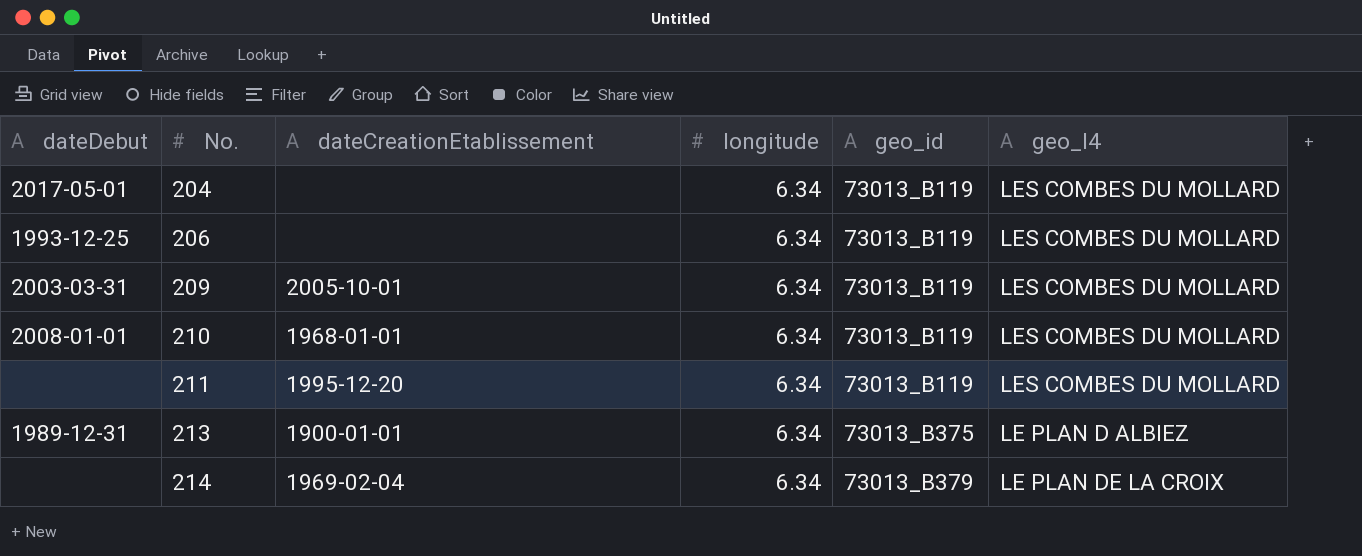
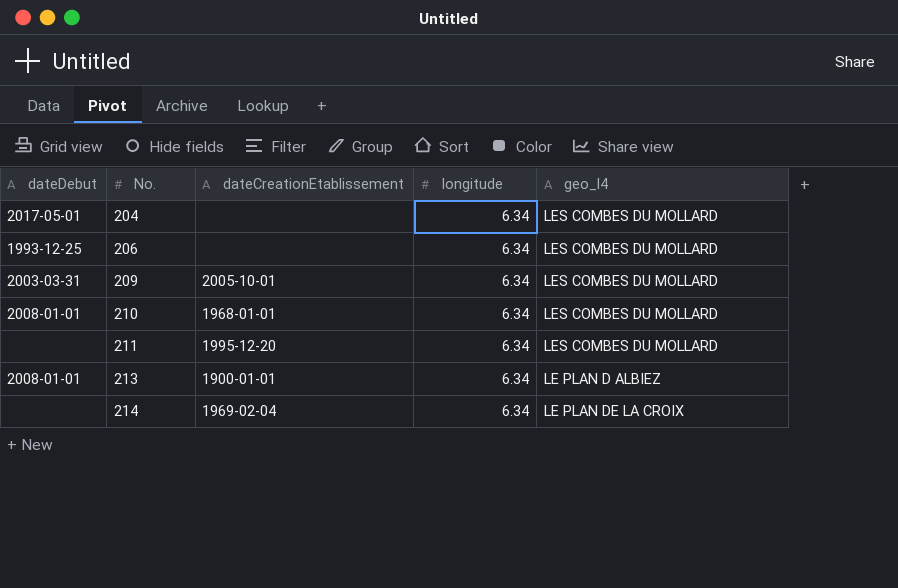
column geo_id | position: 5 -> none
213 | dateDebut: 1989-12-31 -> 2008-01-01

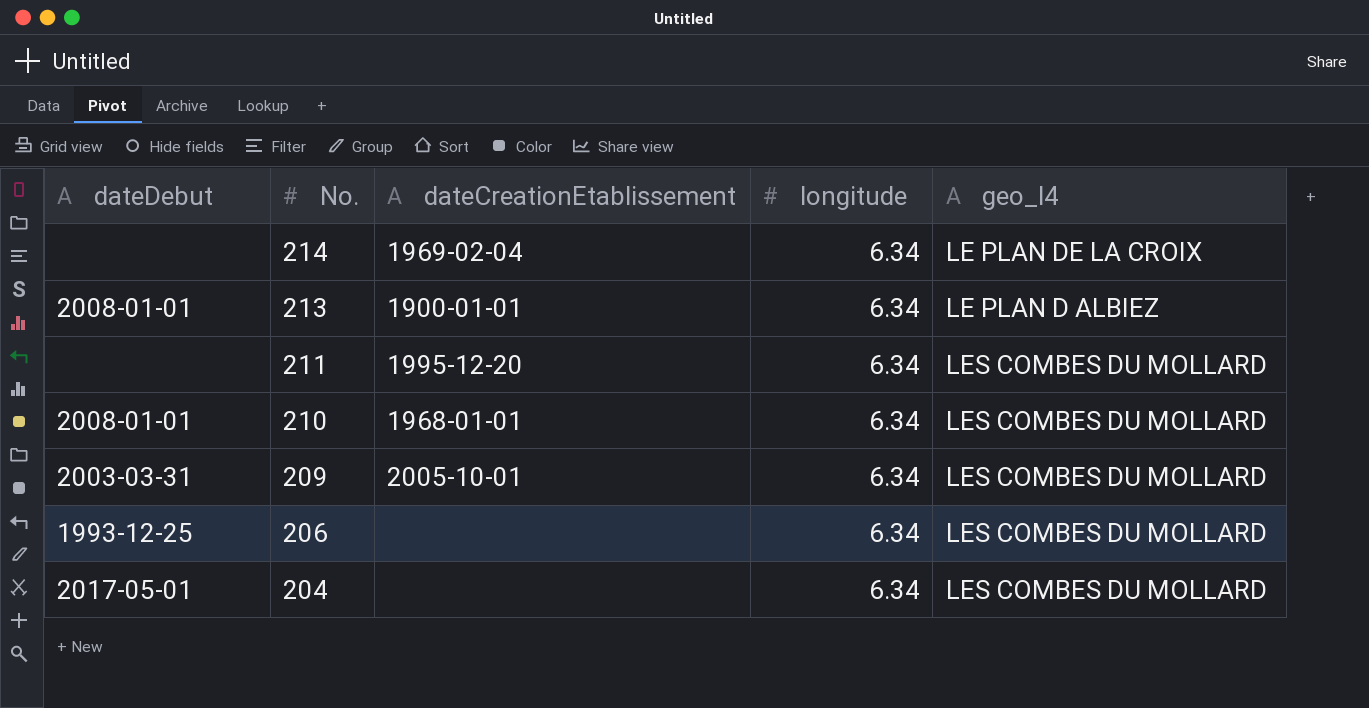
row order: No. ascending -> No. descending

